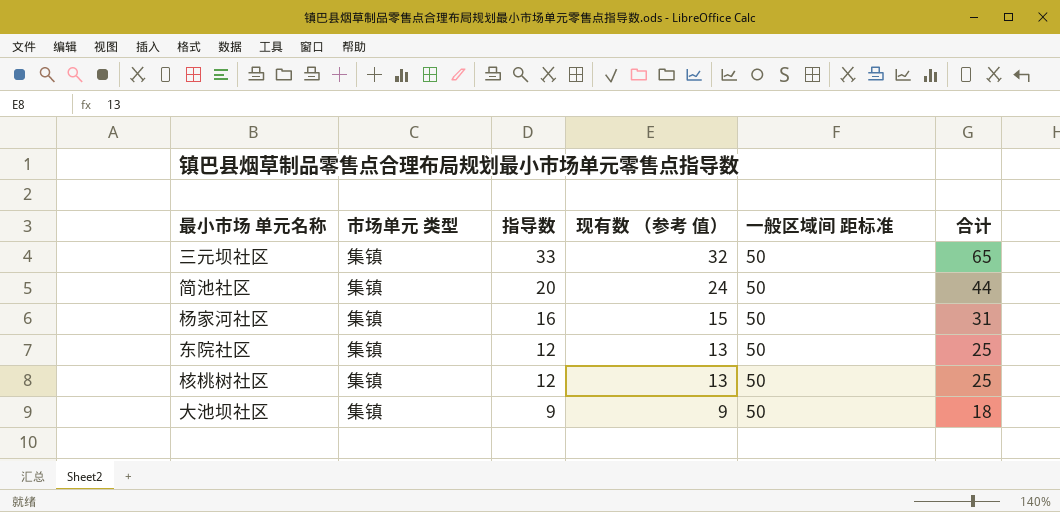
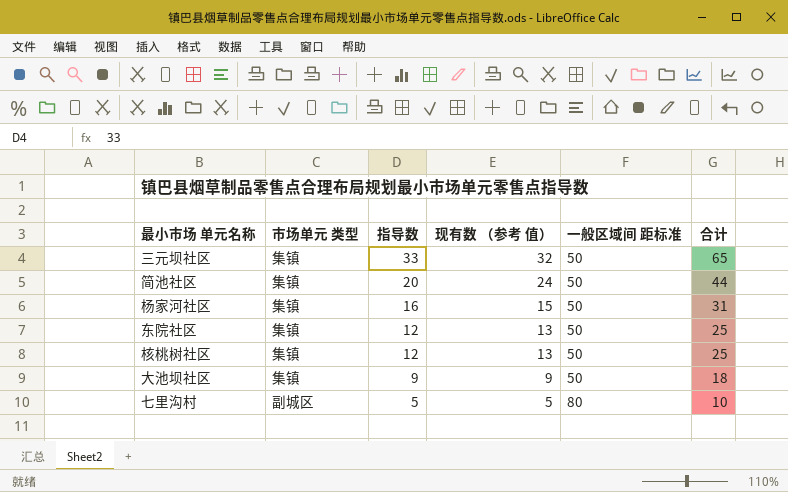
row 七里沟村: none -> 副城区 | 5 | 5 | 80 | 10

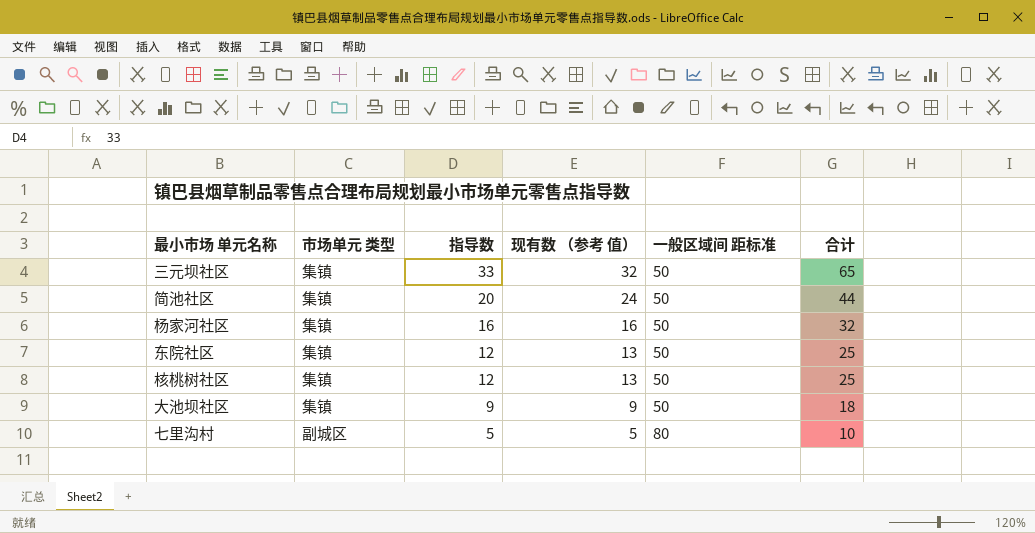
杨家河社区 | 现有数 （参考 值）: 15 -> 16
杨家河社区 | 合计: 31 -> 32

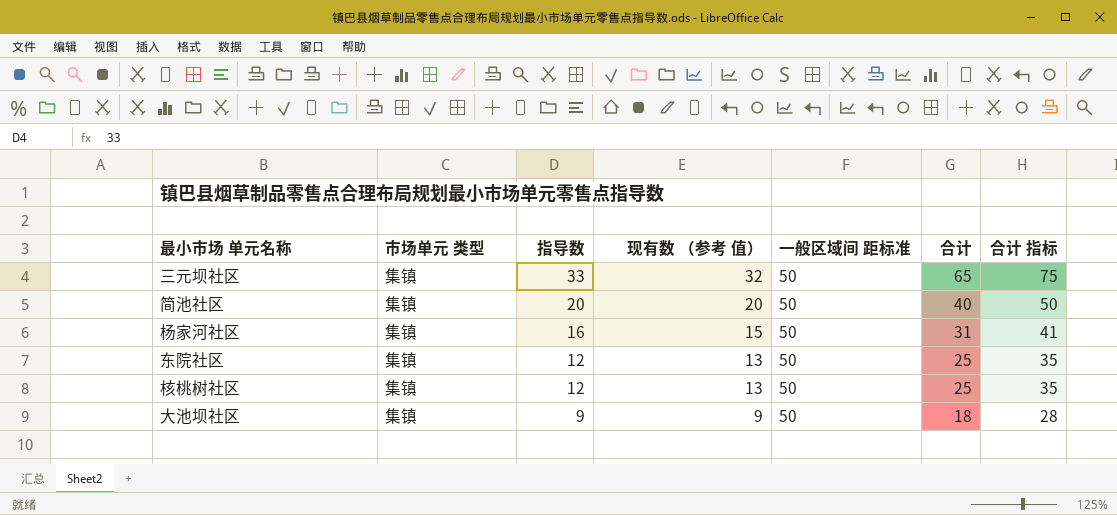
column 合计 指标 | formula: none -> [合计] + 10
row 七里沟村: 副城区 | 5 | 5 | 80 | 10 -> none
简池社区 | 现有数 （参考 值）: 24 -> 20
简池社区 | 合计: 44 -> 40
杨家河社区 | 现有数 （参考 值）: 16 -> 15
杨家河社区 | 合计: 32 -> 31

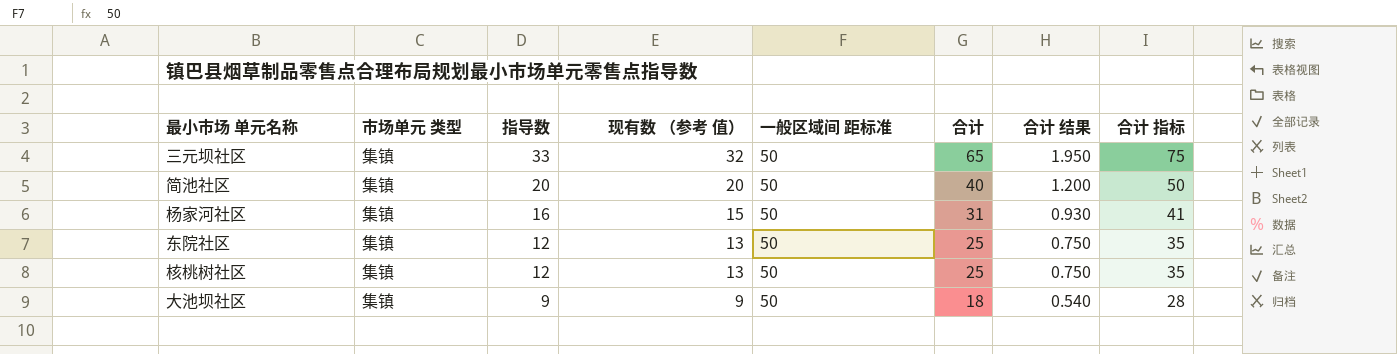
column 合计 结果 | formula: none -> [合计] * 0.03

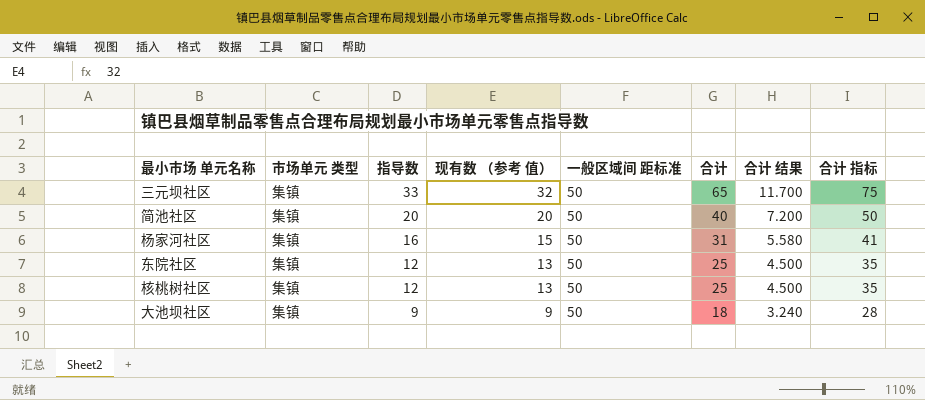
column 合计 结果 | formula: [合计] * 0.03 -> [合计] * 0.18

